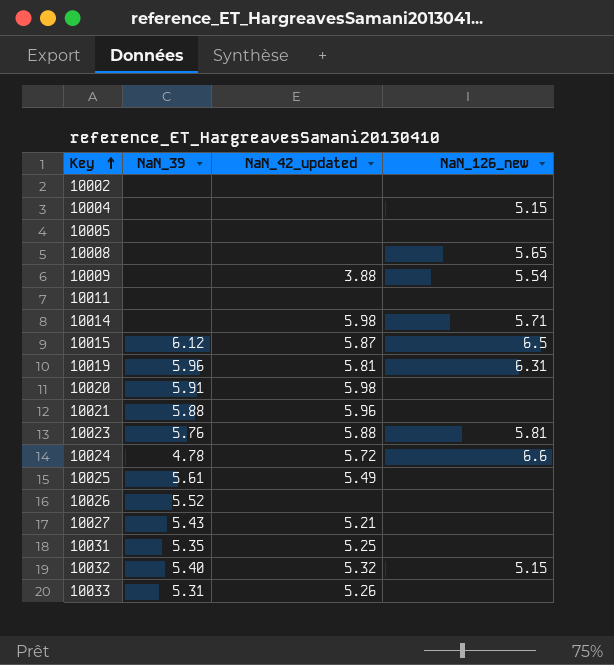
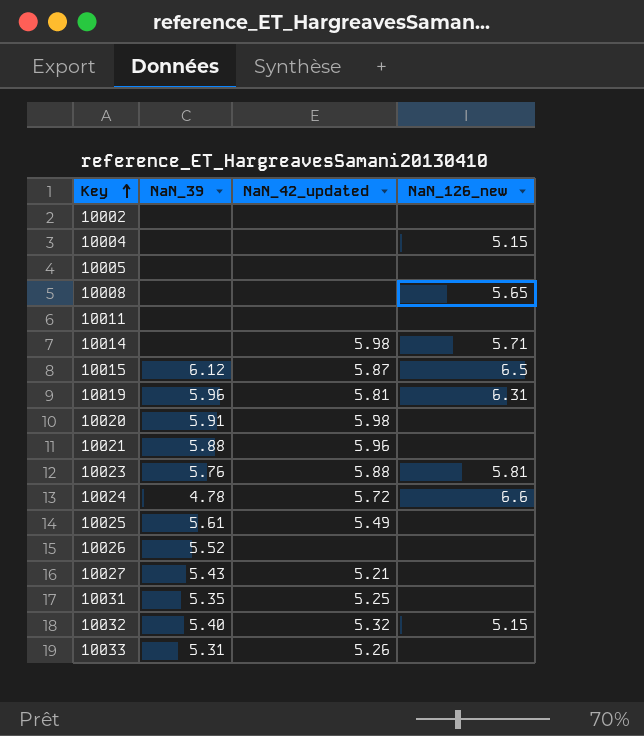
row 10009: none | 3.88 | 5.54 -> none

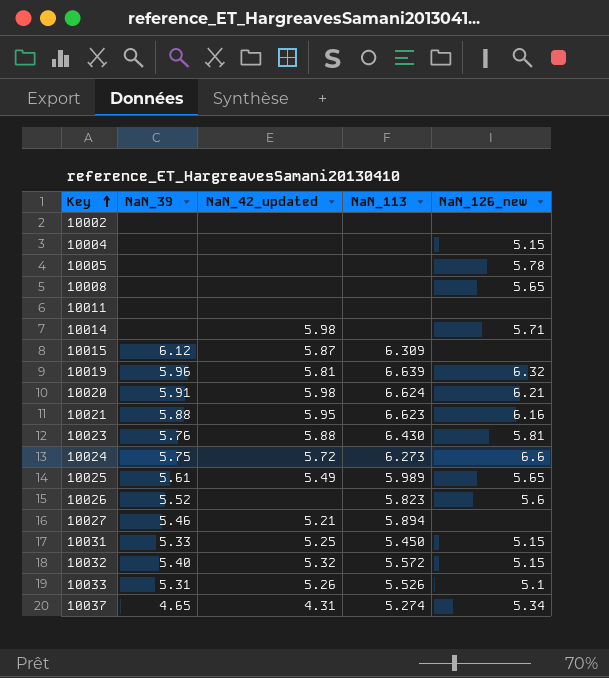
column NaN_113 | position: none -> 4
10005 | NaN_126_new: none -> 5.78
10015 | NaN_126_new: 6.5 -> none
10019 | NaN_126_new: 6.31 -> 6.32
10020 | NaN_126_new: none -> 6.21
10021 | NaN_42_updated: 5.96 -> 5.95
10021 | NaN_126_new: none -> 6.16
10024 | NaN_39: 4.78 -> 5.75
10025 | NaN_126_new: none -> 5.65
10026 | NaN_126_new: none -> 5.6
10027 | NaN_39: 5.43 -> 5.46
10031 | NaN_39: 5.35 -> 5.33
10031 | NaN_126_new: none -> 5.15
10033 | NaN_126_new: none -> 5.1
row 10037: none -> 4.65 | 4.31 | 5.274 | 5.34

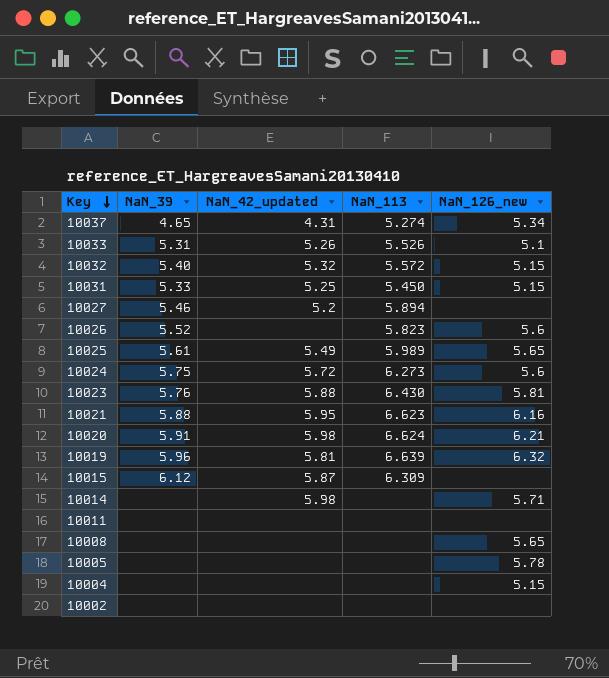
row order: Key ascending -> Key descending
10027 | NaN_42_updated: 5.21 -> 5.2
10024 | NaN_126_new: 6.6 -> 5.6

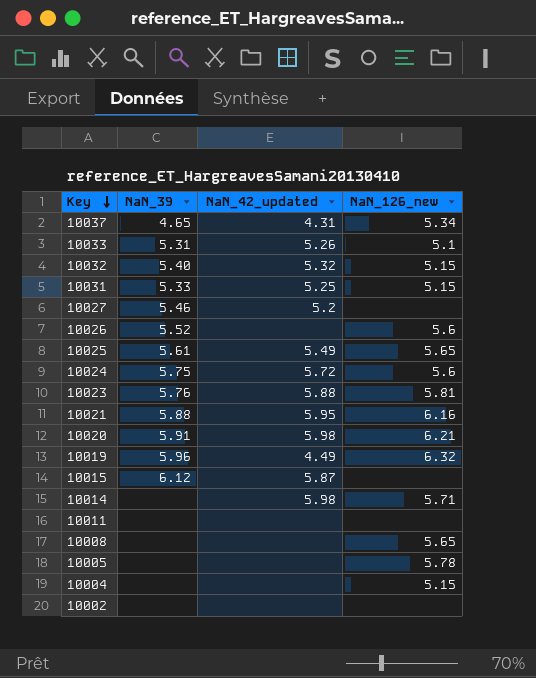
column NaN_113 | position: 4 -> none
10019 | NaN_42_updated: 5.81 -> 4.49

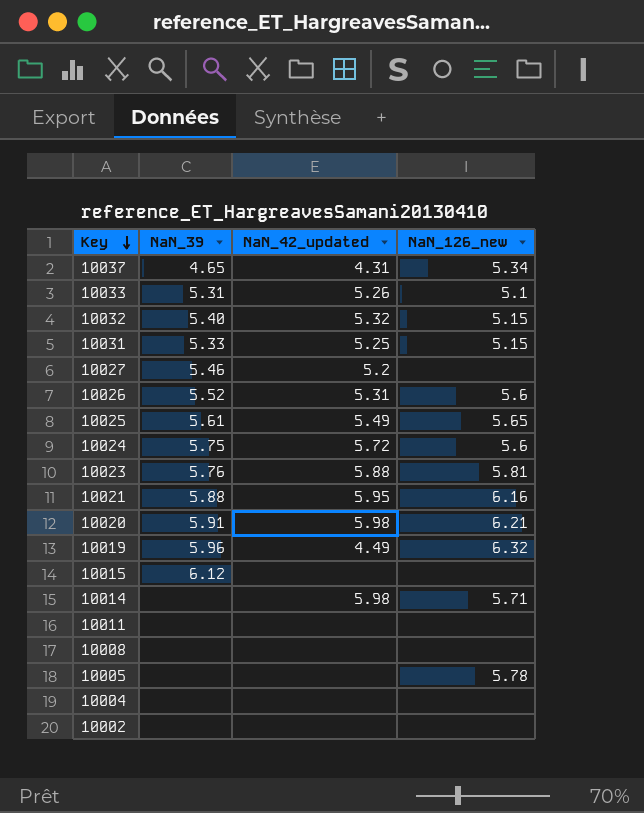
10026 | NaN_42_updated: none -> 5.31
10015 | NaN_42_updated: 5.87 -> none
10008 | NaN_126_new: 5.65 -> none
10004 | NaN_126_new: 5.15 -> none

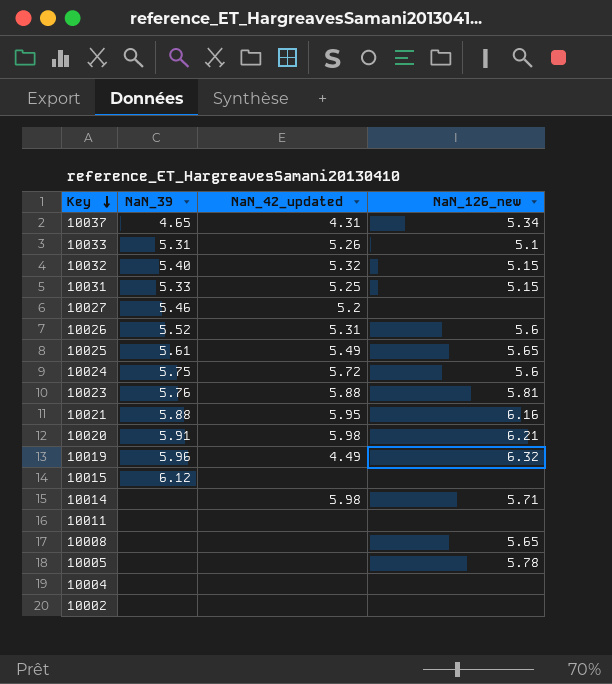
10008 | NaN_126_new: none -> 5.65

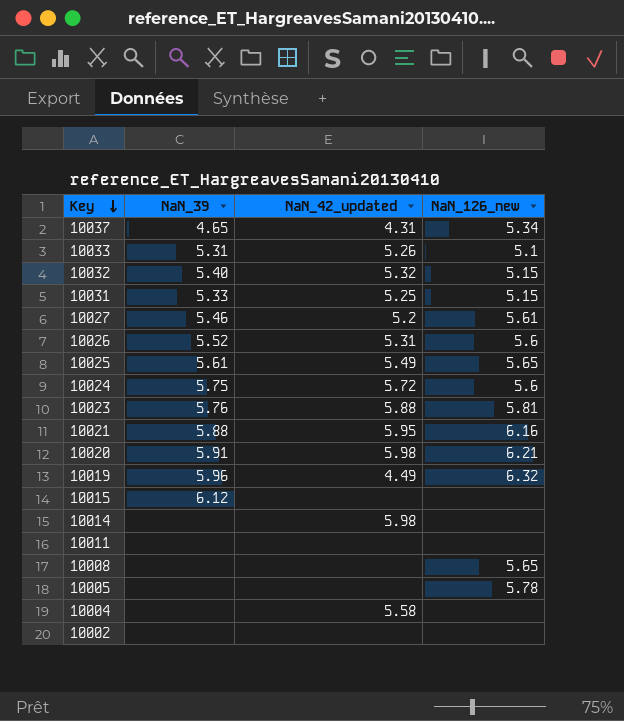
10027 | NaN_126_new: none -> 5.61
10014 | NaN_126_new: 5.71 -> none
10004 | NaN_42_updated: none -> 5.58

